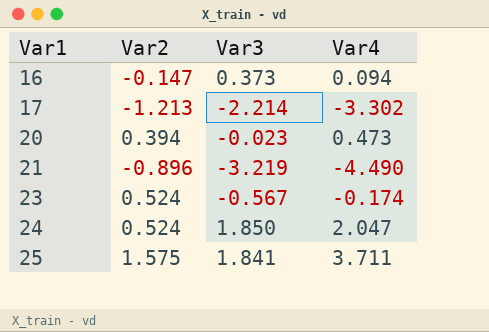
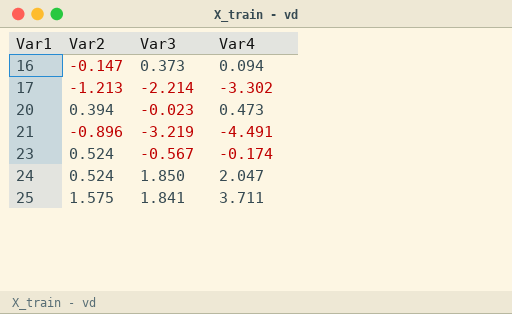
21 | Var4: -4.490 -> -4.491

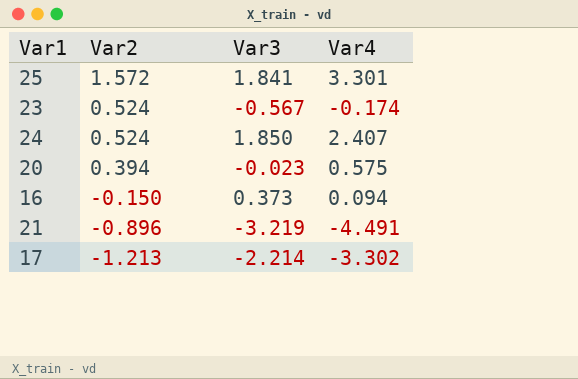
row order: Var1 ascending -> Var2 descending
25 | Var2: 1.575 -> 1.572
25 | Var4: 3.711 -> 3.301
24 | Var4: 2.047 -> 2.407
20 | Var4: 0.473 -> 0.575
16 | Var2: -0.147 -> -0.150

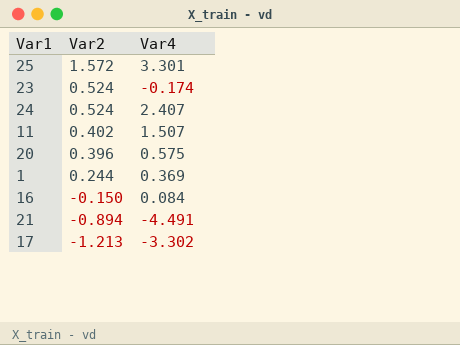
column Var3 | position: 3 -> none
row 11: none -> 0.402 | 1.507
20 | Var2: 0.394 -> 0.396
row 1: none -> 0.244 | 0.369
16 | Var4: 0.094 -> 0.084
21 | Var2: -0.896 -> -0.894

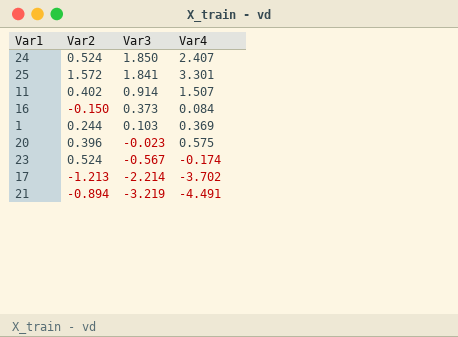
row order: Var2 descending -> Var3 descending
column Var3 | position: none -> 3
17 | Var4: -3.302 -> -3.702

